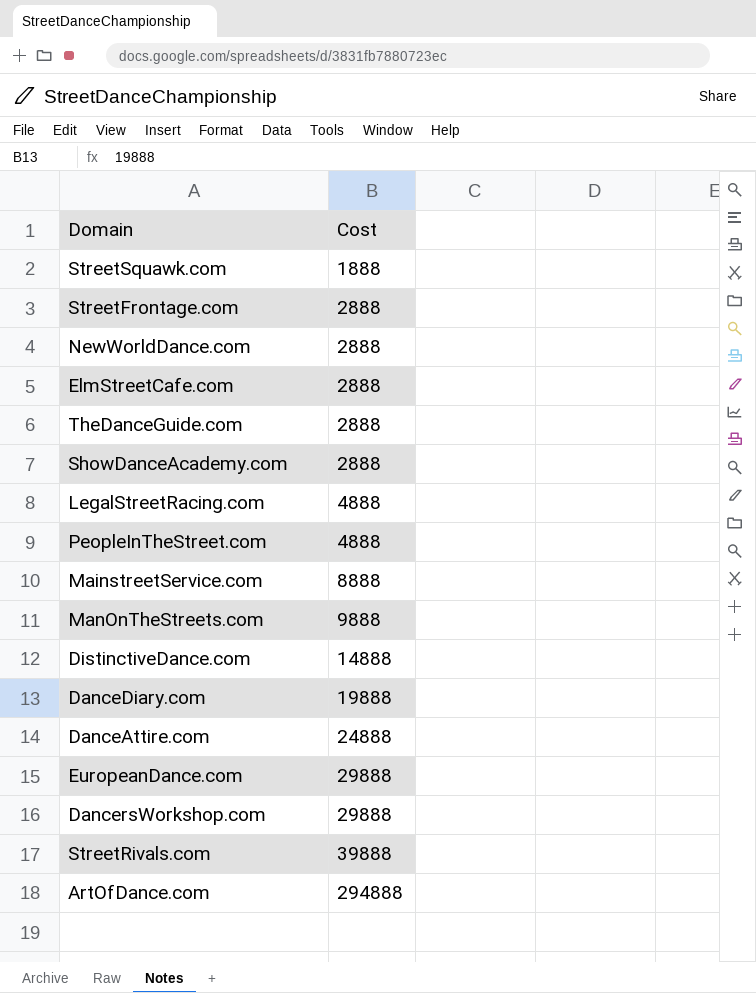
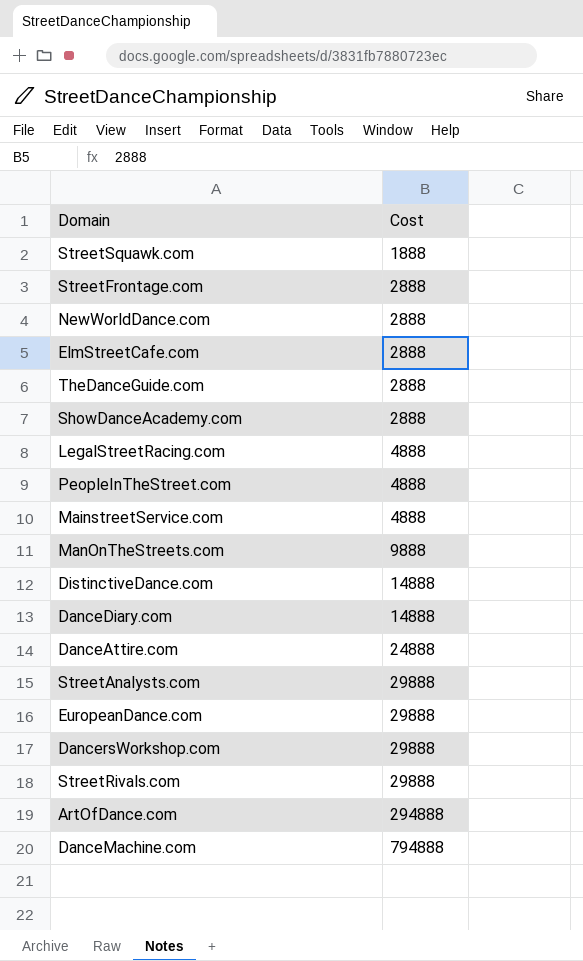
MainstreetService.com | Cost: 8888 -> 4888
DanceDiary.com | Cost: 19888 -> 14888
row StreetAnalysts.com: none -> 29888
StreetRivals.com | Cost: 39888 -> 29888
row DanceMachine.com: none -> 794888

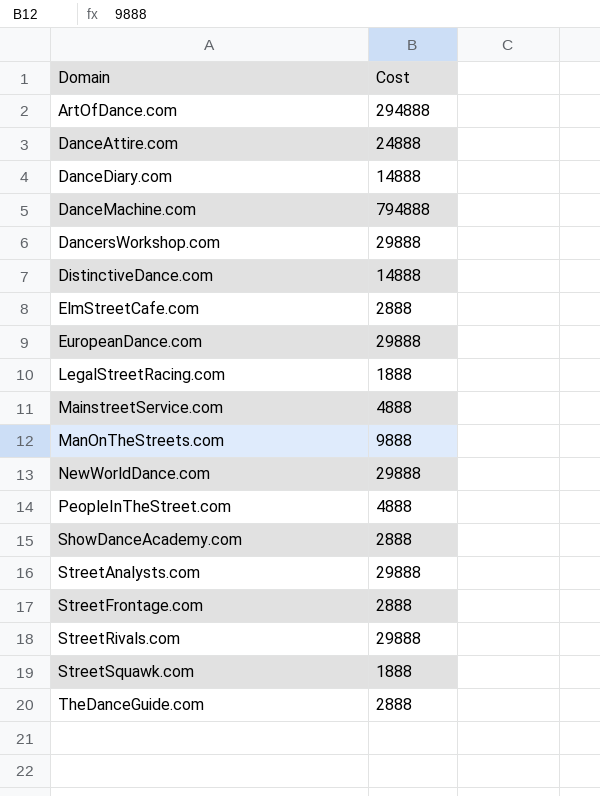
row order: Cost ascending -> Domain ascending
LegalStreetRacing.com | Cost: 4888 -> 1888
NewWorldDance.com | Cost: 2888 -> 29888

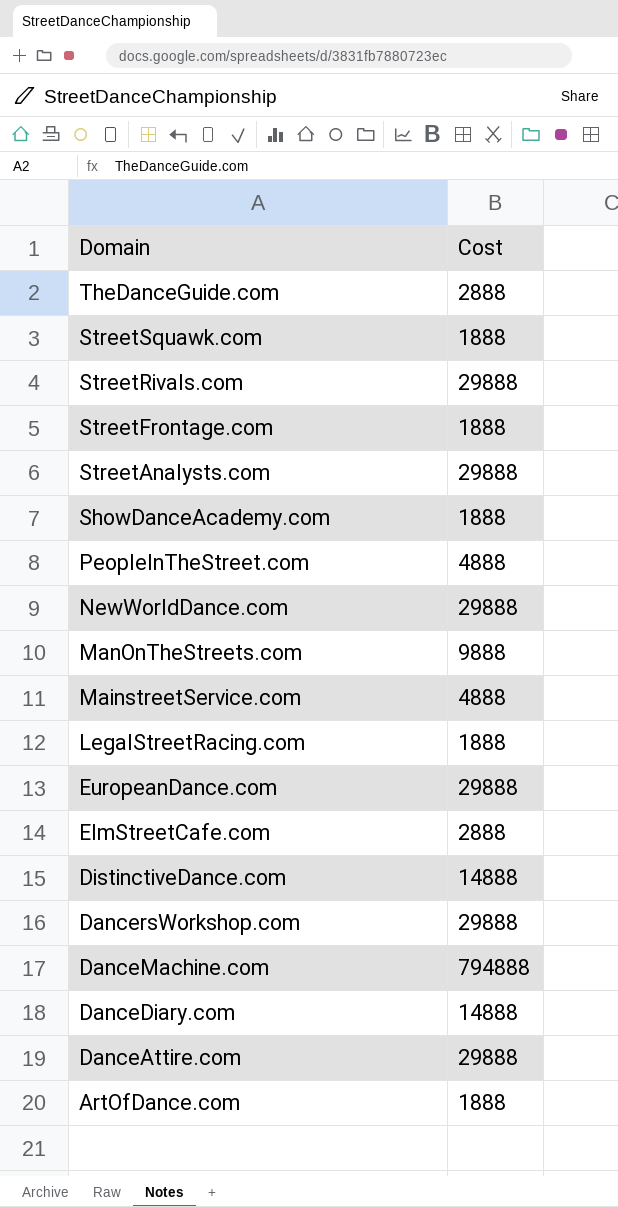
row order: Domain ascending -> Domain descending
StreetFrontage.com | Cost: 2888 -> 1888
ShowDanceAcademy.com | Cost: 2888 -> 1888
DanceAttire.com | Cost: 24888 -> 29888
ArtOfDance.com | Cost: 294888 -> 1888

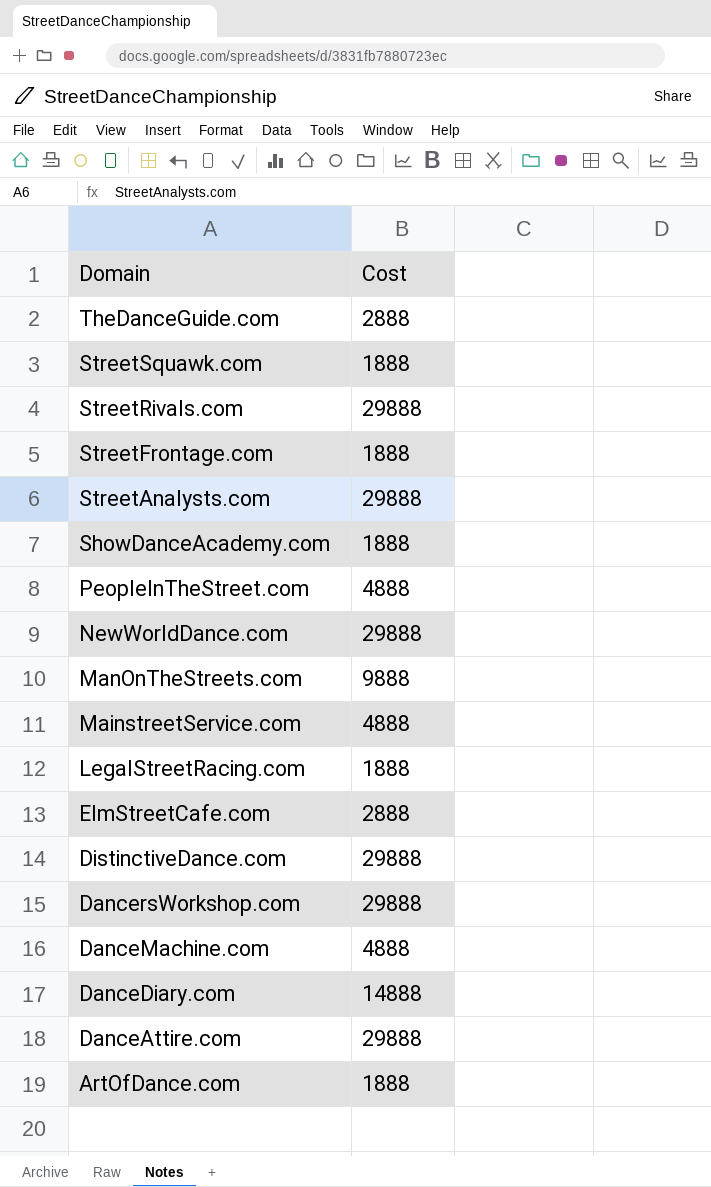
row EuropeanDance.com: 29888 -> none
DistinctiveDance.com | Cost: 14888 -> 29888
DanceMachine.com | Cost: 794888 -> 4888

